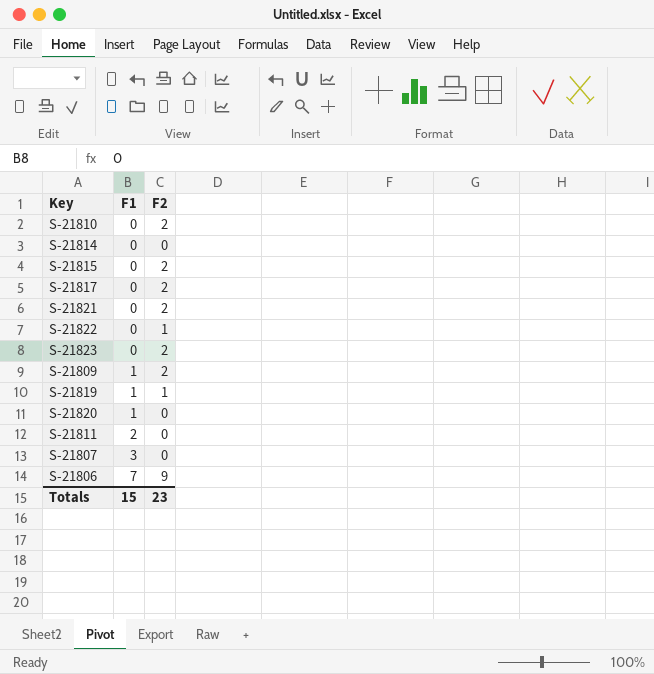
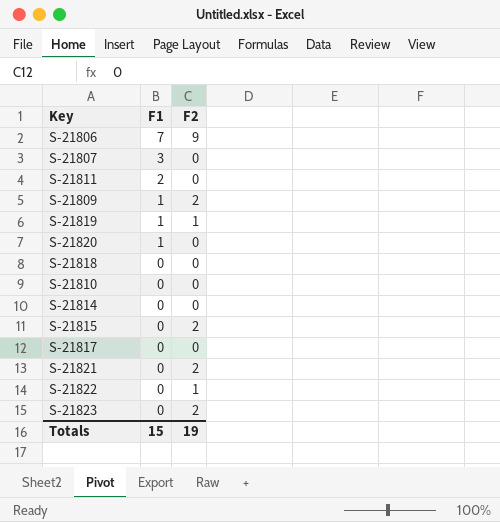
row order: F1 ascending -> F1 descending
row S-21818: none -> 0 | 0
S-21810 | F2: 2 -> 0
S-21817 | F2: 2 -> 0
Totals | F2: 23 -> 19

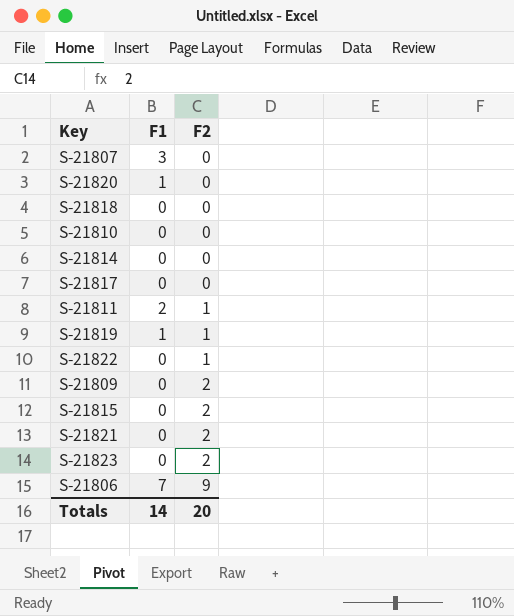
row order: F1 descending -> F2 ascending
S-21811 | F2: 0 -> 1
S-21809 | F1: 1 -> 0
Totals | F1: 15 -> 14
Totals | F2: 19 -> 20

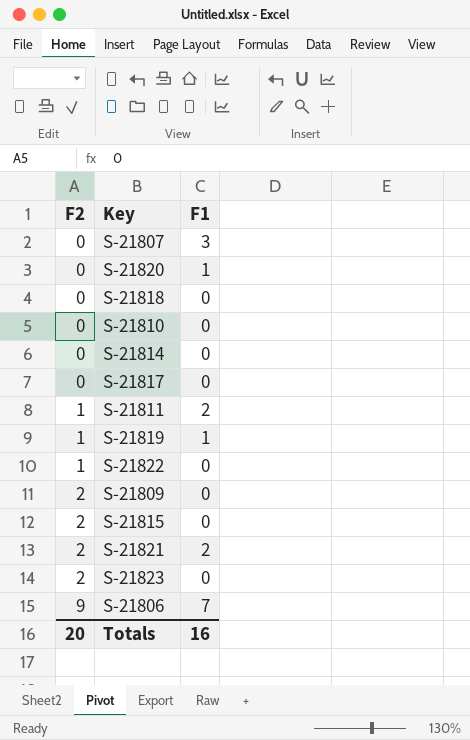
column F2 | position: 3 -> 1
S-21821 | F1: 0 -> 2
Totals | F1: 14 -> 16

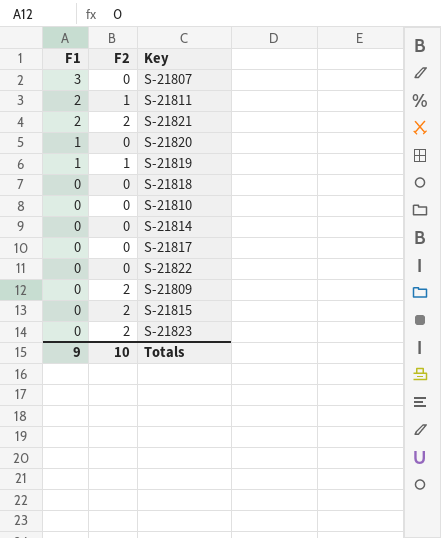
row order: F2 ascending -> F1 descending
column F1 | position: 3 -> 1
row S-21806: 9 | 7 -> none
S-21822 | F2: 1 -> 0
Totals | F1: 16 -> 9
Totals | F2: 20 -> 10

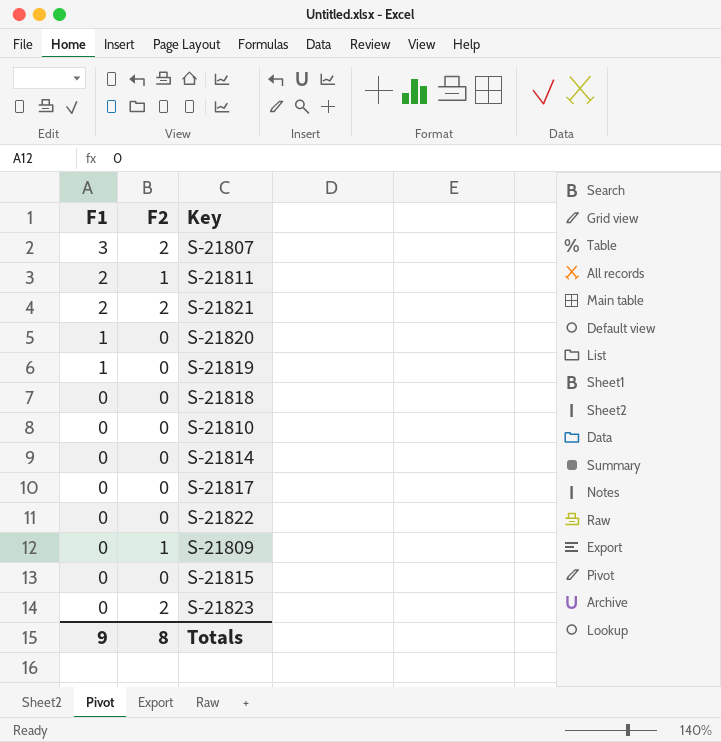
S-21807 | F2: 0 -> 2
S-21819 | F2: 1 -> 0
S-21809 | F2: 2 -> 1
S-21815 | F2: 2 -> 0
Totals | F2: 10 -> 8

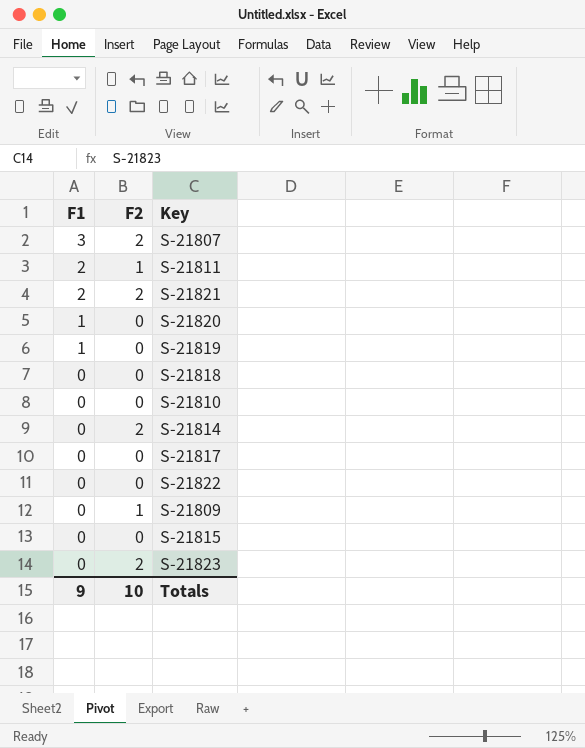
S-21814 | F2: 0 -> 2
Totals | F2: 8 -> 10

